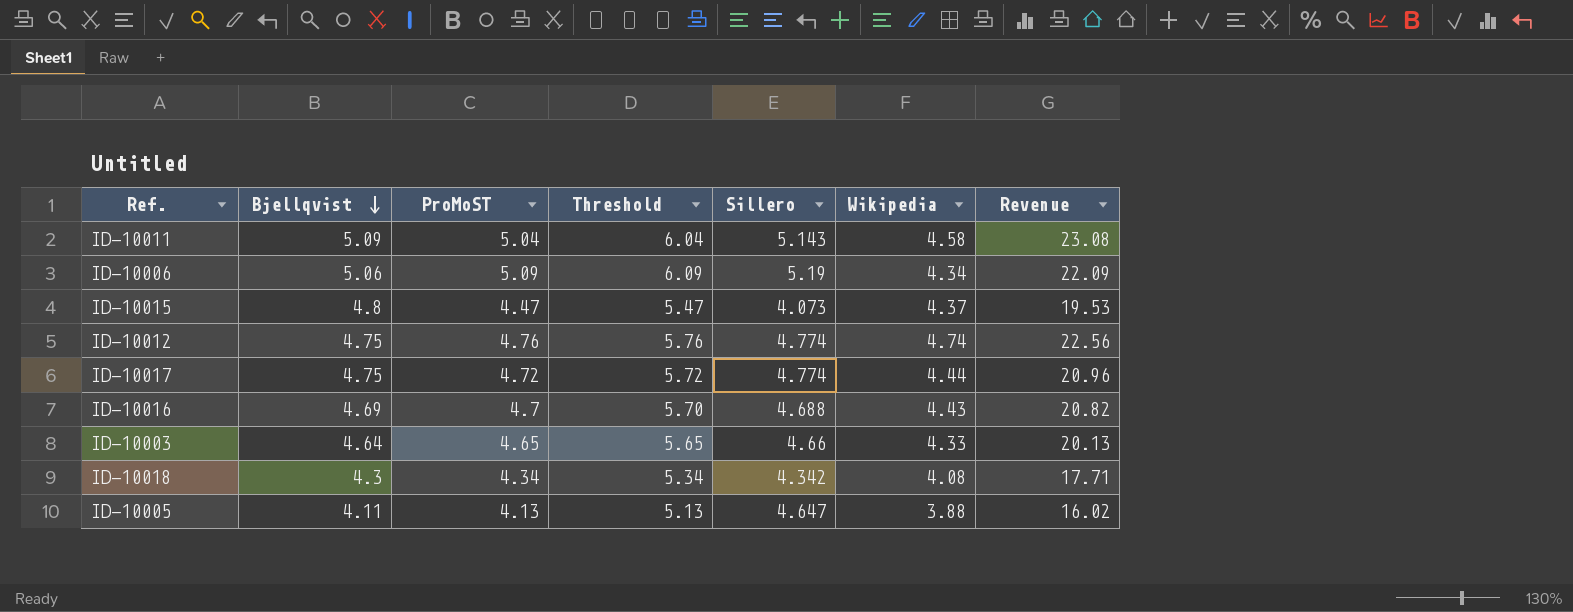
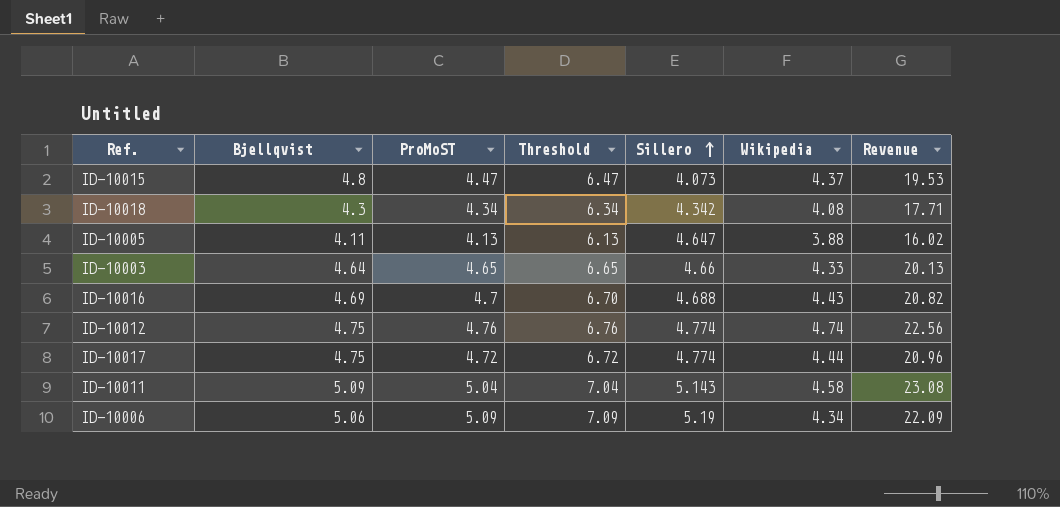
row order: Bjellqvist descending -> Sillero ascending
column Threshold | formula: [ProMoST] + 1 -> [ProMoST] + 2

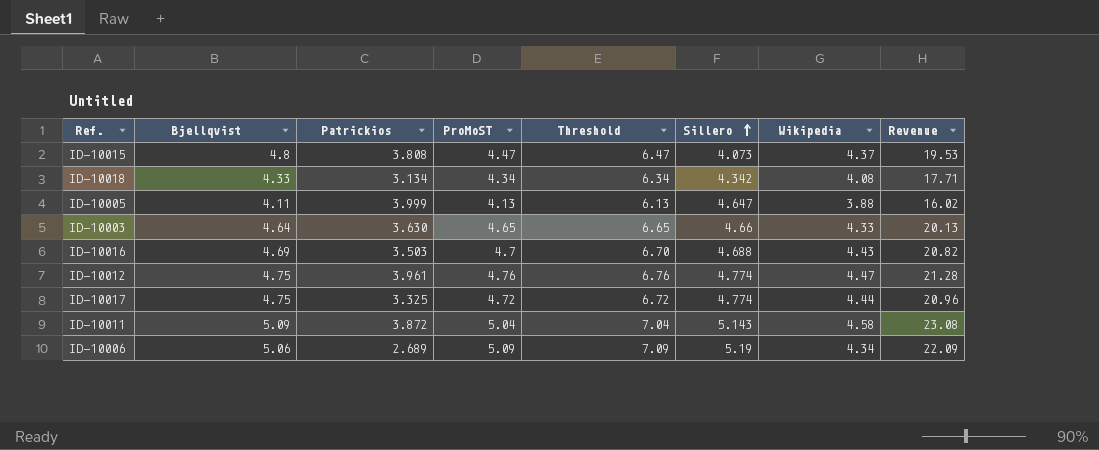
column Patrickios | position: none -> 3
ID-10018 | Bjellqvist: 4.3 -> 4.33
ID-10012 | Wikipedia: 4.74 -> 4.47
ID-10012 | Revenue: 22.56 -> 21.28

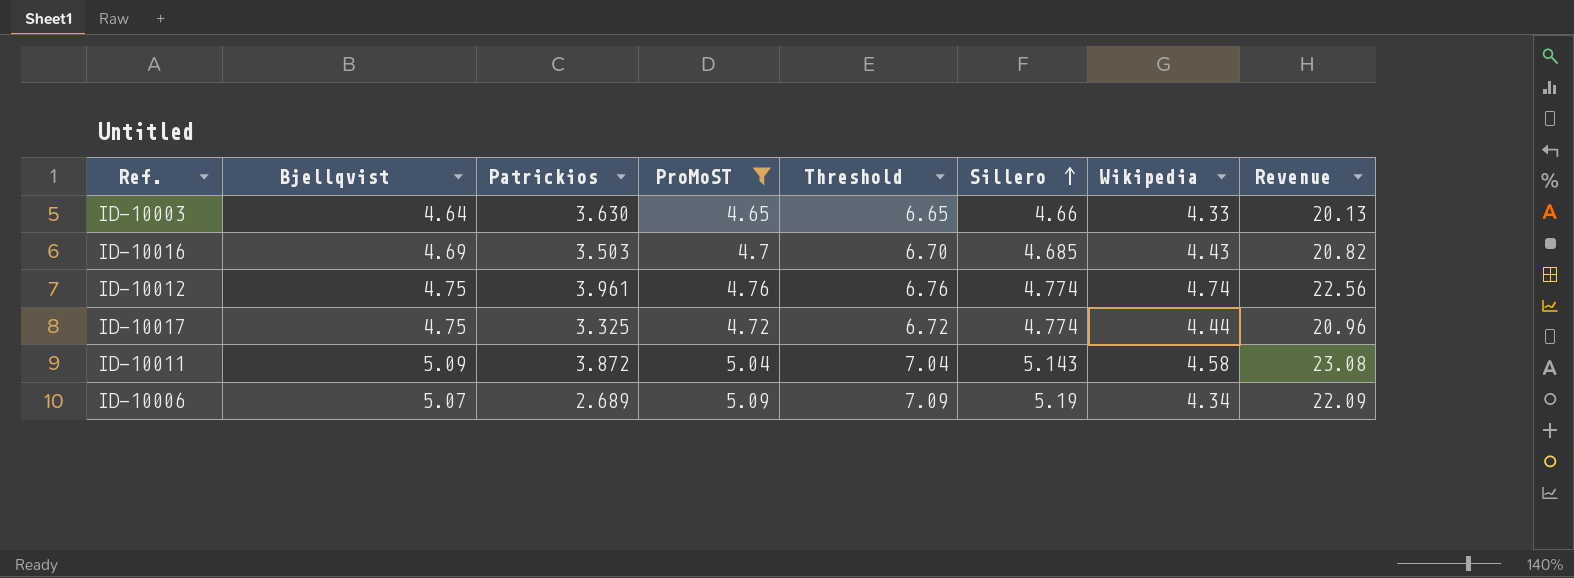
filter: none -> ProMoST >= 4.65
ID-10016 | Sillero: 4.688 -> 4.685
ID-10012 | Wikipedia: 4.47 -> 4.74
ID-10012 | Revenue: 21.28 -> 22.56
ID-10006 | Bjellqvist: 5.06 -> 5.07

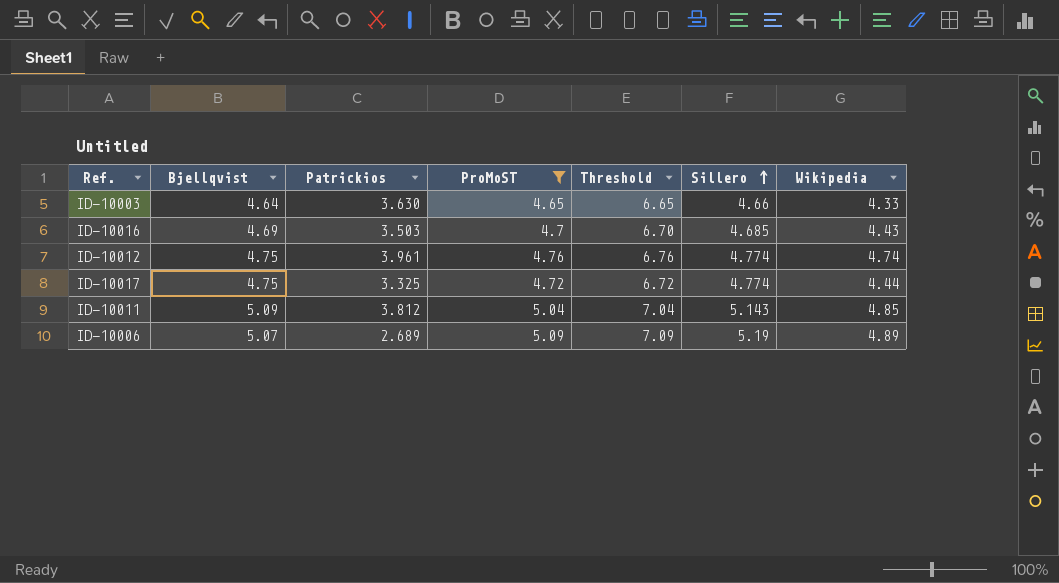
column Revenue | formula: [ProMoST] * [Wikipedia] -> none
ID-10011 | Patrickios: 3.872 -> 3.812
ID-10011 | Wikipedia: 4.58 -> 4.85
ID-10006 | Wikipedia: 4.34 -> 4.89

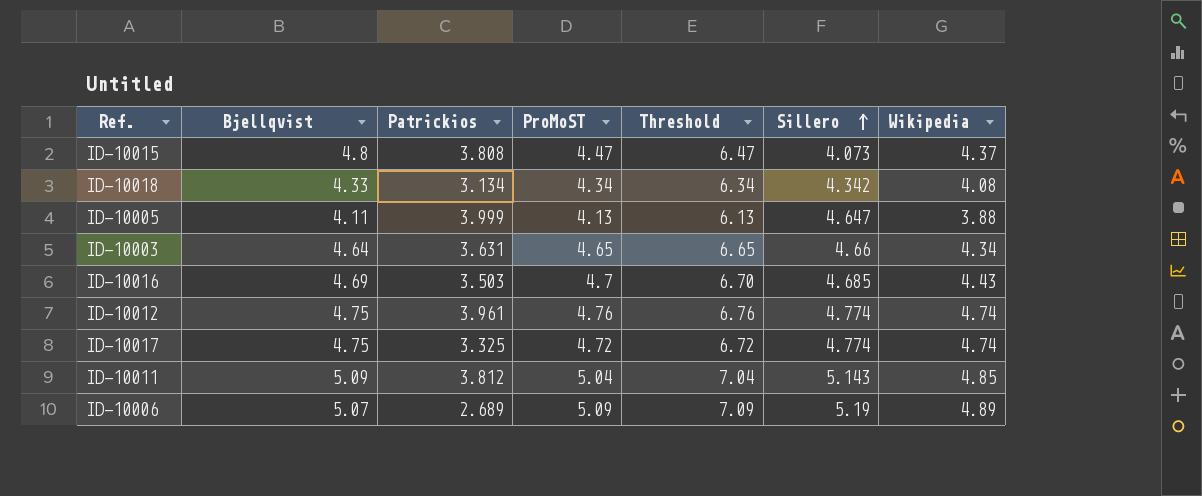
filter: ProMoST >= 4.65 -> none
ID-10003 | Patrickios: 3.630 -> 3.631
ID-10003 | Wikipedia: 4.33 -> 4.34
ID-10017 | Wikipedia: 4.44 -> 4.74

